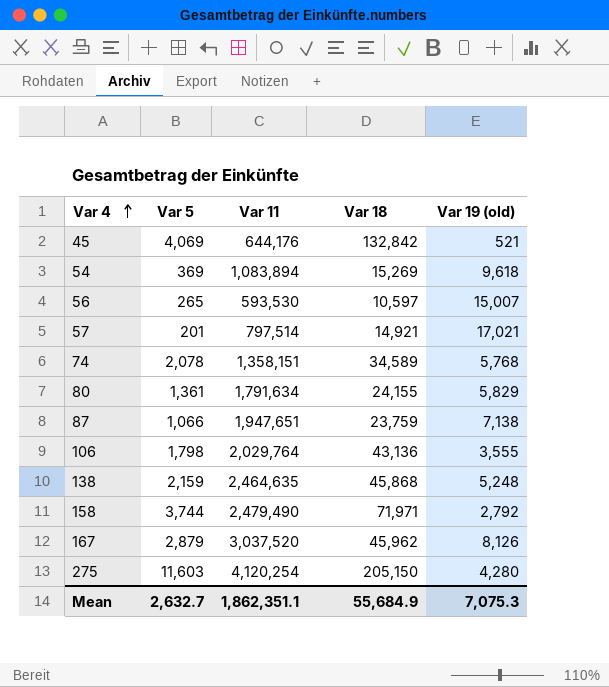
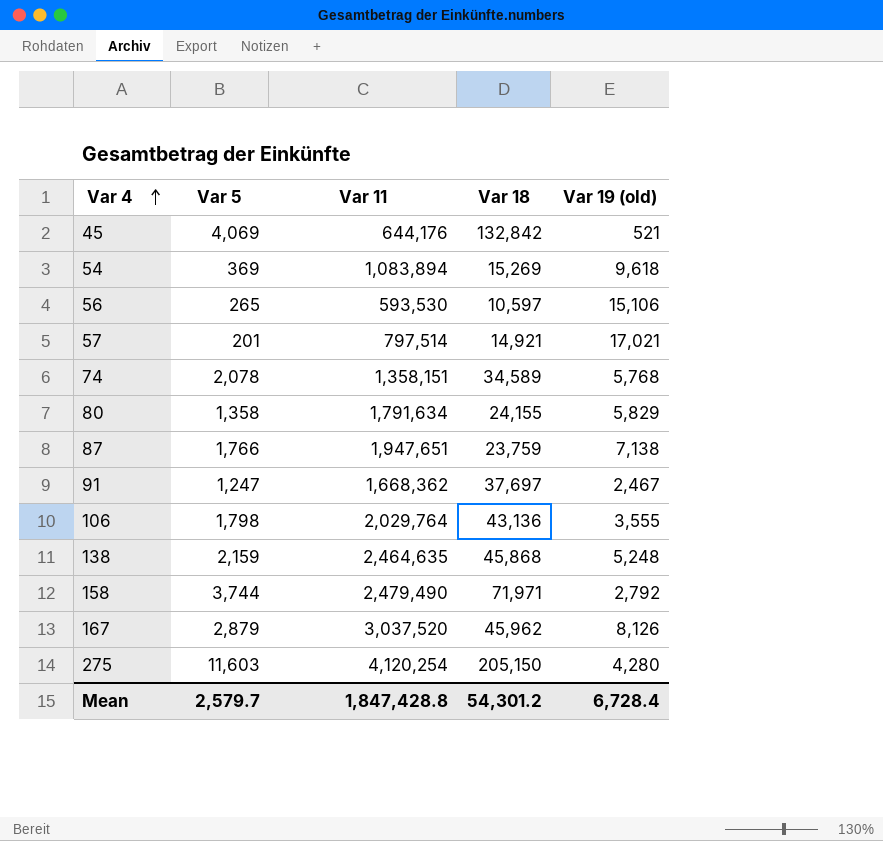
56 | Var 19 (old): 15,007 -> 15,106
80 | Var 5: 1,361 -> 1,358
87 | Var 5: 1,066 -> 1,766
row 91: none -> 1,247 | 1,668,362 | 37,697 | 2,467
Mean | Var 5: 2,632.7 -> 2,579.7
Mean | Var 11: 1,862,351.1 -> 1,847,428.8
Mean | Var 18: 55,684.9 -> 54,301.2
Mean | Var 19 (old): 7,075.3 -> 6,728.4

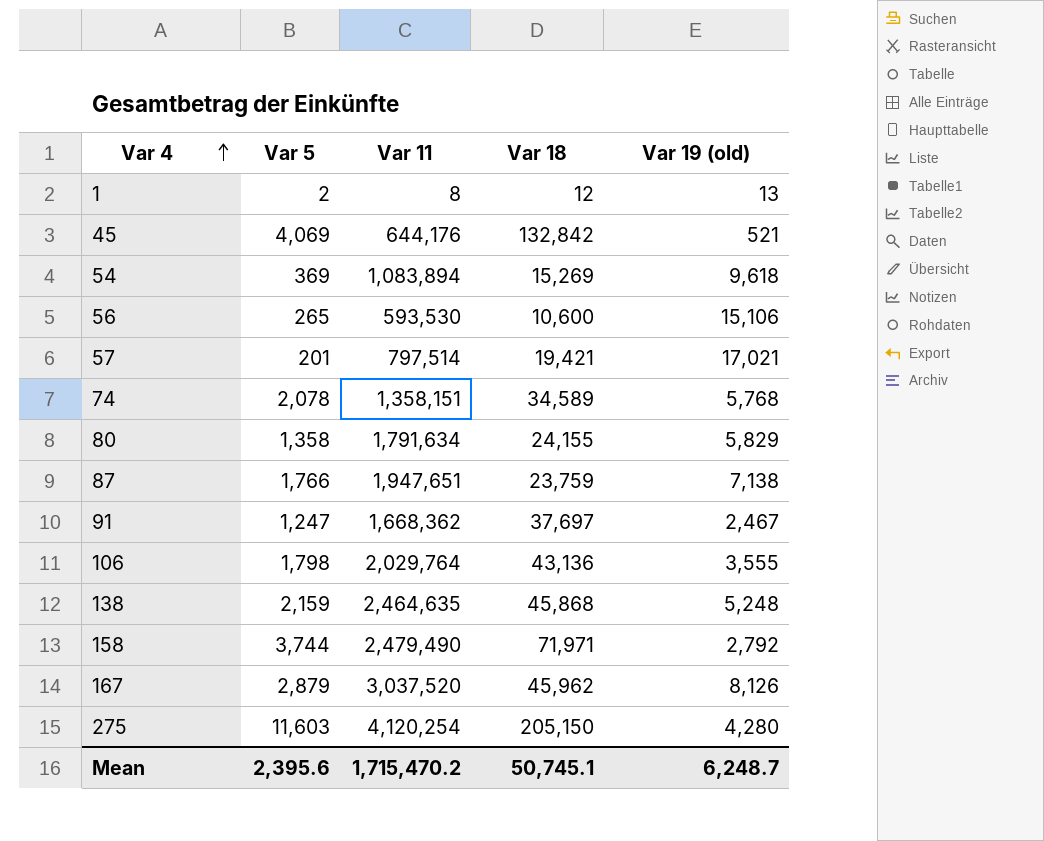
row 1: none -> 2 | 8 | 12 | 13
56 | Var 18: 10,597 -> 10,600
57 | Var 18: 14,921 -> 19,421
Mean | Var 5: 2,579.7 -> 2,395.6
Mean | Var 11: 1,847,428.8 -> 1,715,470.2
Mean | Var 18: 54,301.2 -> 50,745.1
Mean | Var 19 (old): 6,728.4 -> 6,248.7

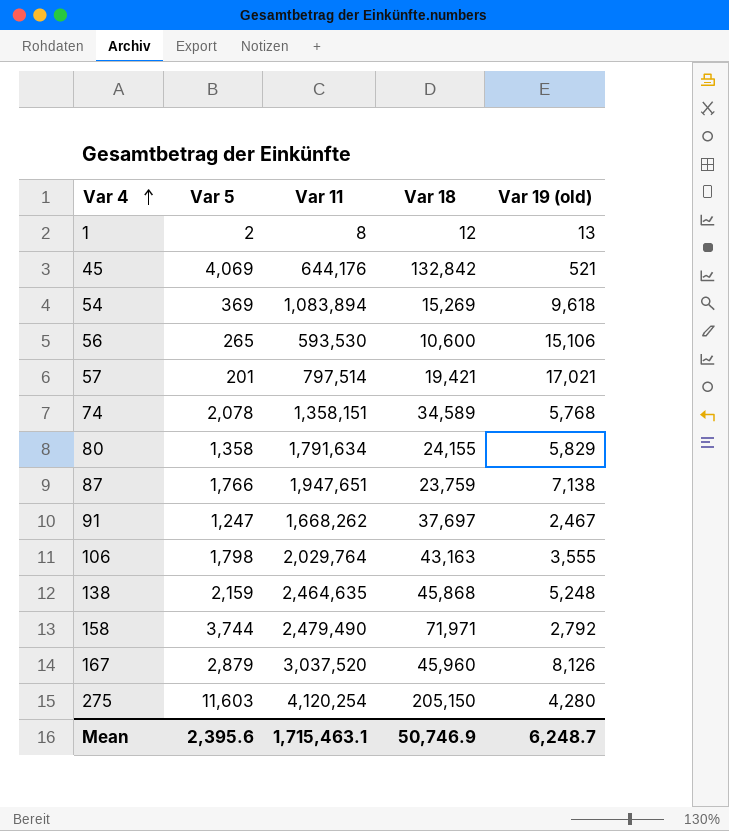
91 | Var 11: 1,668,362 -> 1,668,262
106 | Var 18: 43,136 -> 43,163
167 | Var 18: 45,962 -> 45,960
Mean | Var 11: 1,715,470.2 -> 1,715,463.1
Mean | Var 18: 50,745.1 -> 50,746.9

